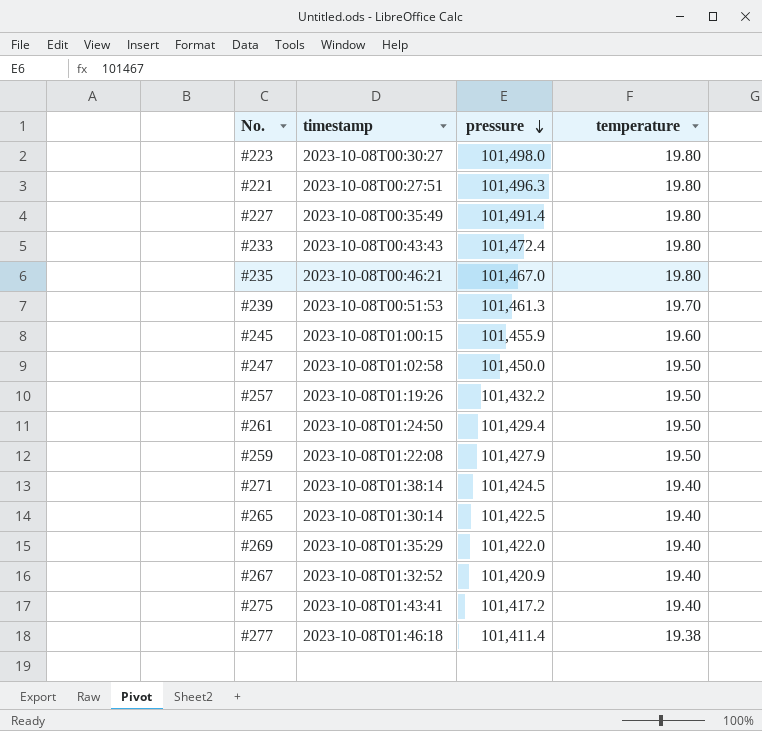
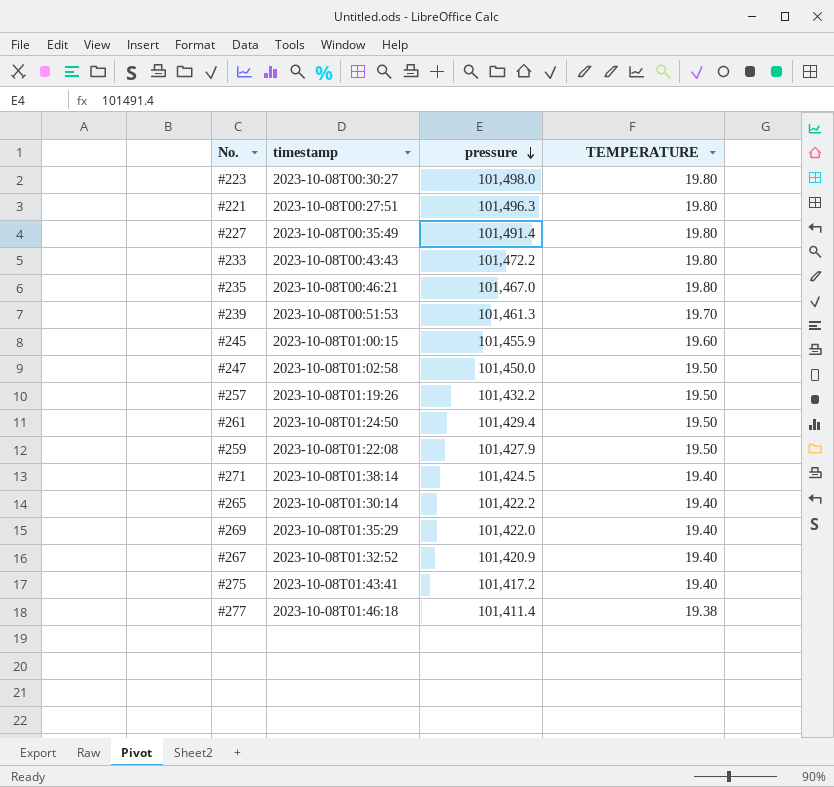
column name: temperature -> TEMPERATURE
#233 | pressure: 101,472.4 -> 101,472.2
#265 | pressure: 101,422.5 -> 101,422.2

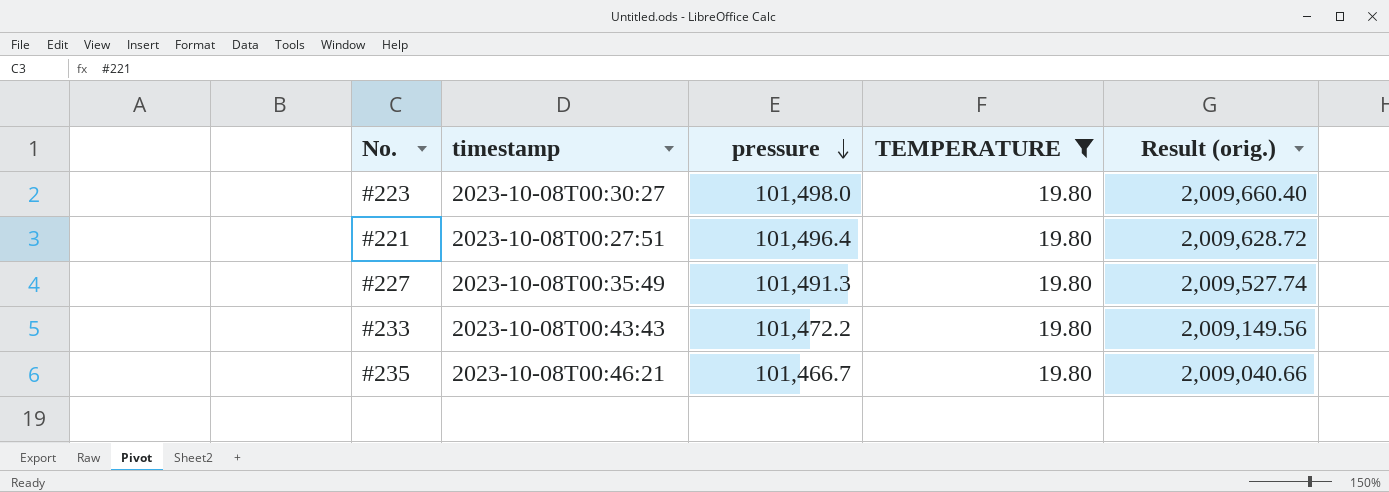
filter: none -> TEMPERATURE = 19.80
column Result (orig.) | formula: none -> [pressure] * [TEMPERATURE]
#221 | pressure: 101,496.3 -> 101,496.4
#227 | pressure: 101,491.4 -> 101,491.3
#235 | pressure: 101,467.0 -> 101,466.7

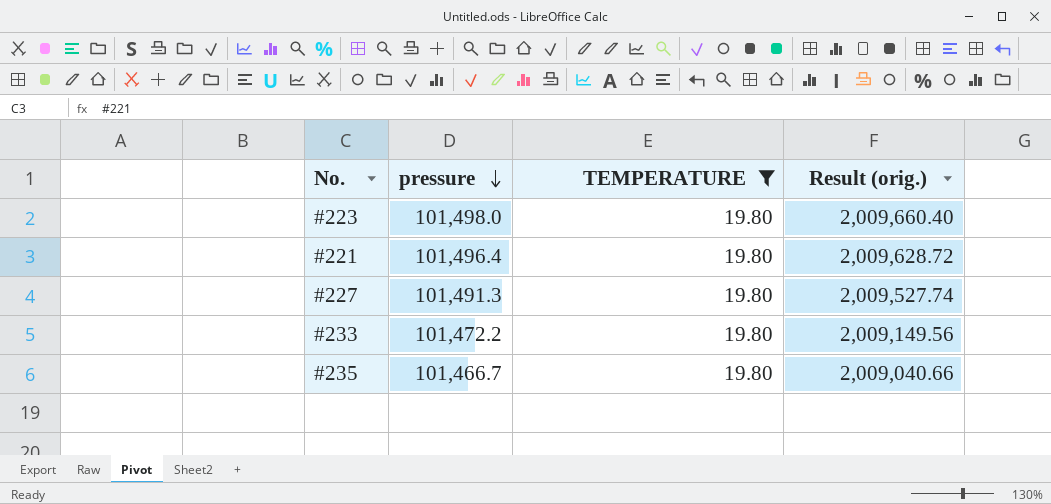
column timestamp | position: 2 -> none

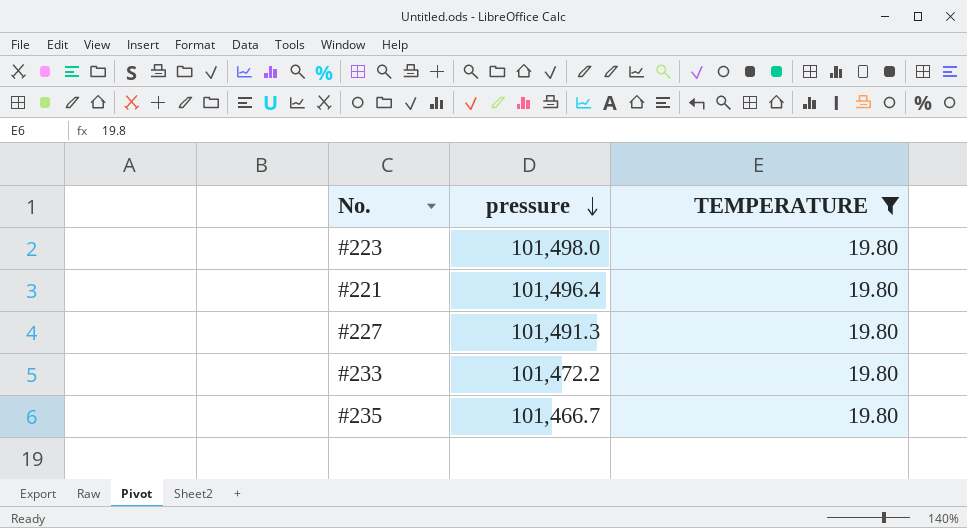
column Result (orig.) | formula: [pressure] * [TEMPERATURE] -> none

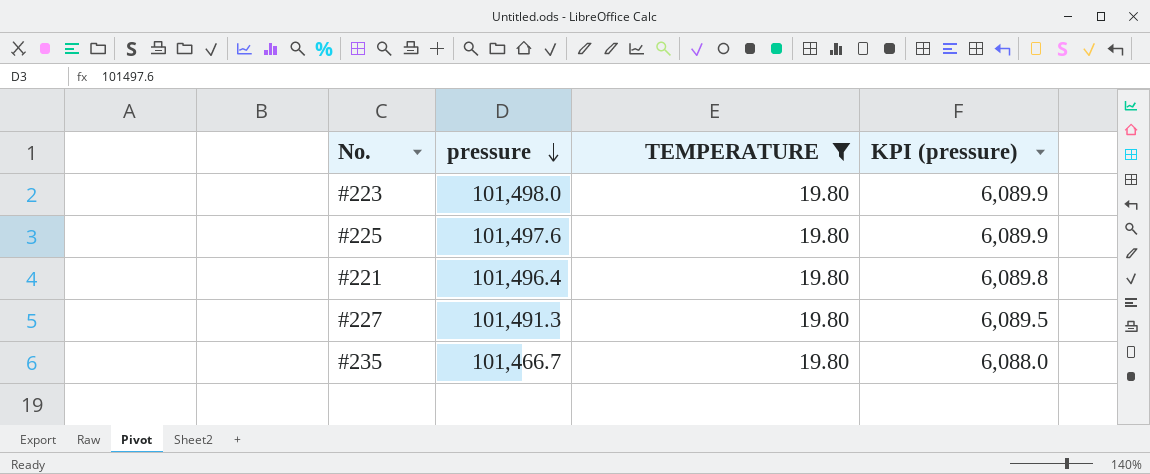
column KPI (pressure) | formula: none -> [pressure] * 0.06
row #233: 101,472.2 | 19.80 -> none
row #225: none -> 101,497.6 | 19.80 | 6,089.9

